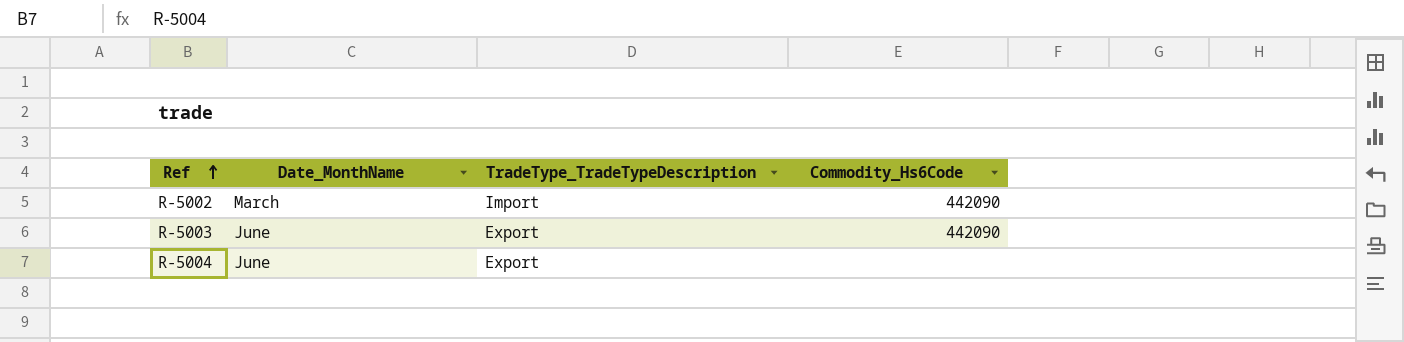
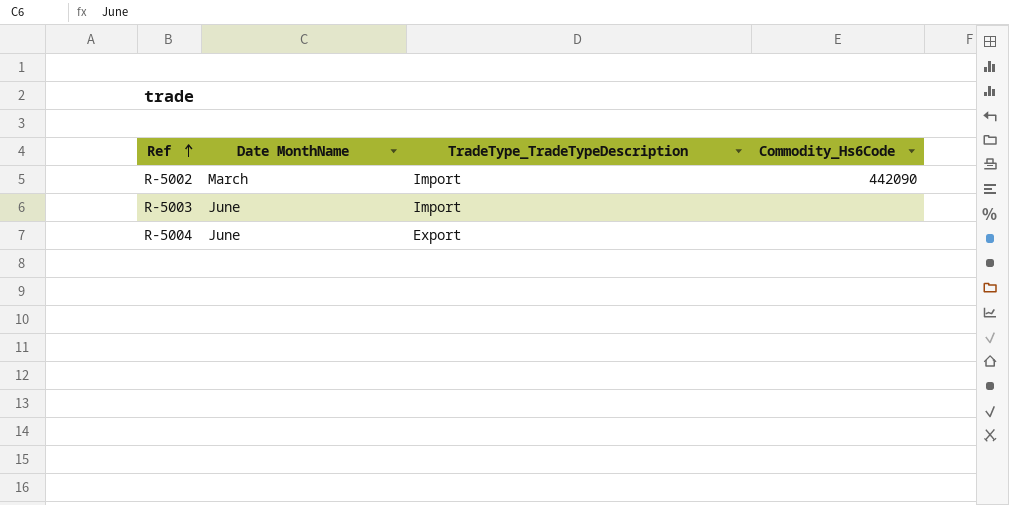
column name: Date_MonthName -> Date MonthName
R-5003 | TradeType_TradeTypeDescription: Export -> Import
R-5003 | Commodity_Hs6Code: 442090 -> none

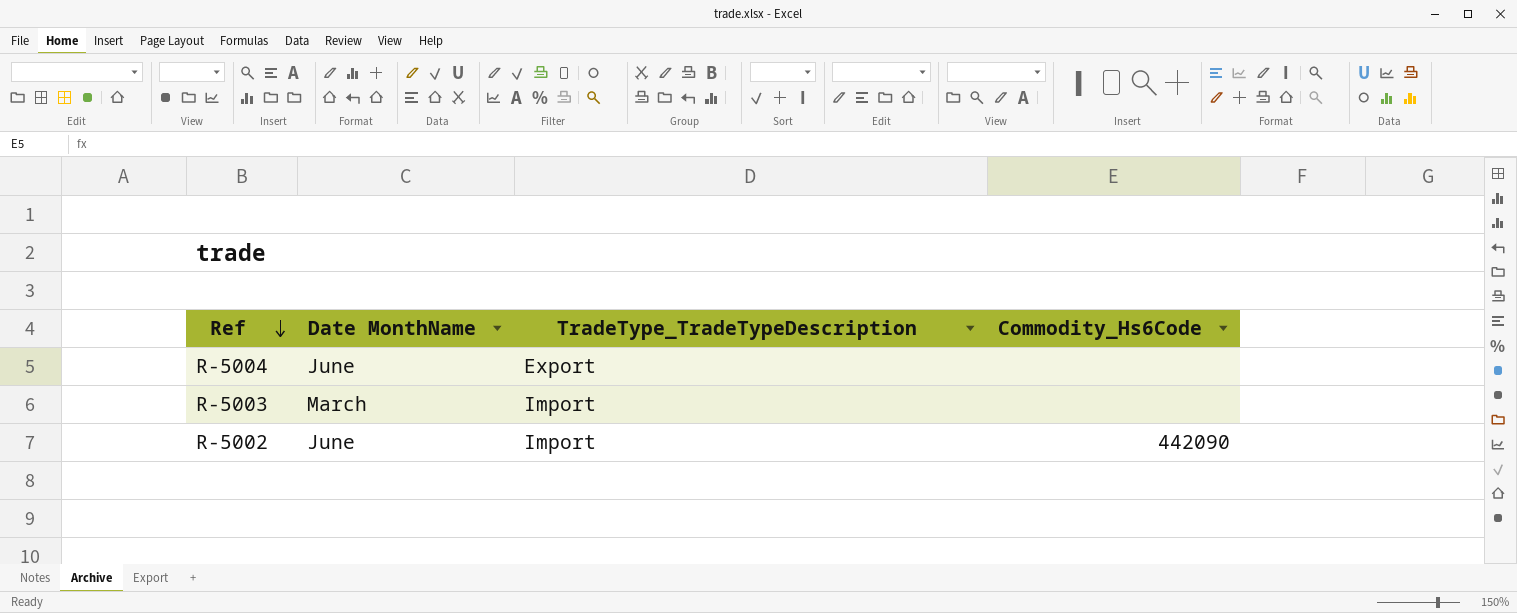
row order: Ref ascending -> Ref descending
R-5003 | Date MonthName: June -> March
R-5002 | Date MonthName: March -> June

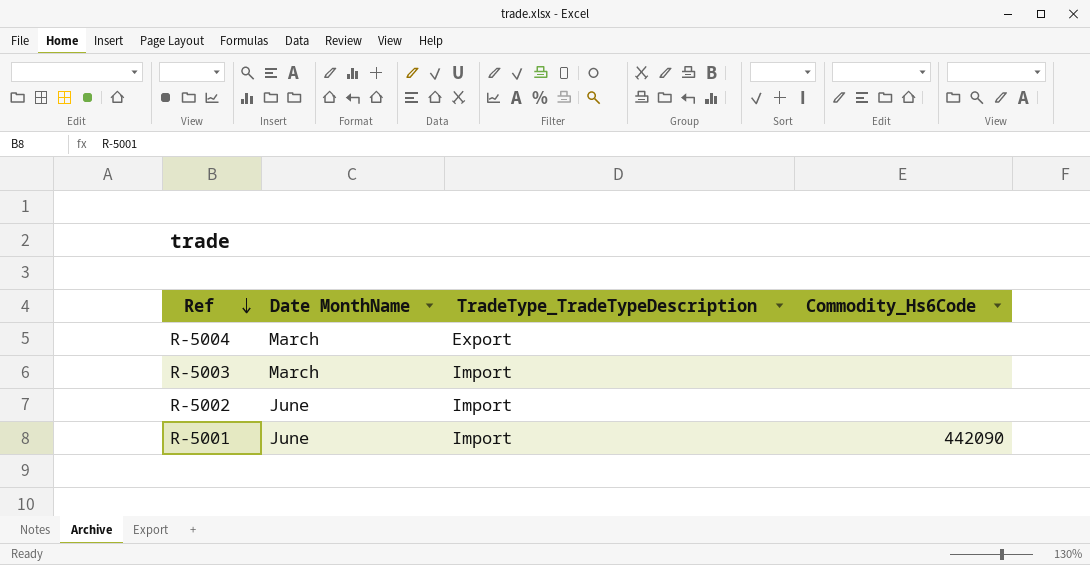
R-5004 | Date MonthName: June -> March
R-5002 | Commodity_Hs6Code: 442090 -> none
row R-5001: none -> June | Import | 442090

